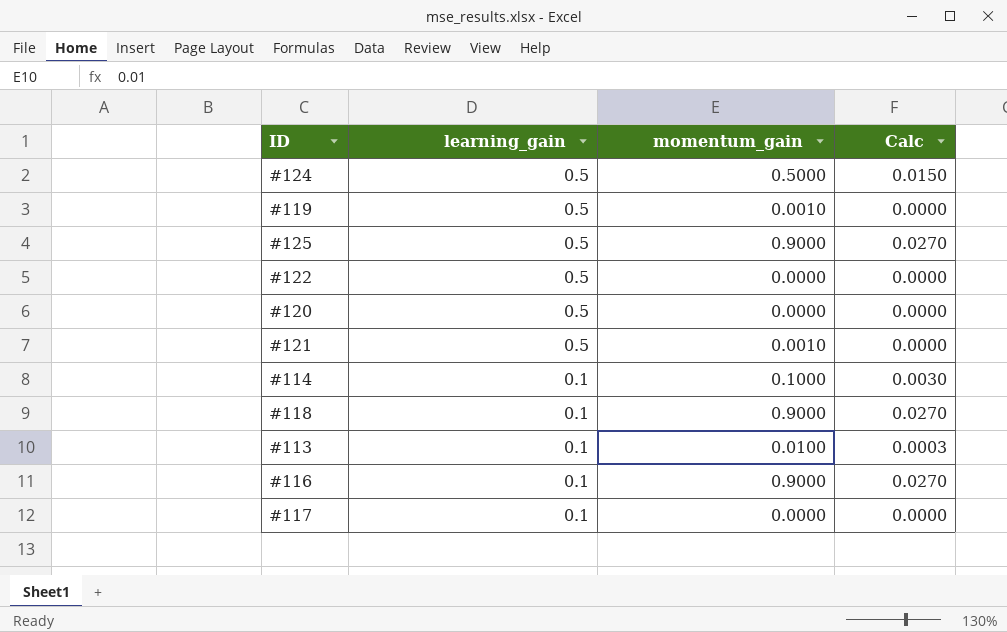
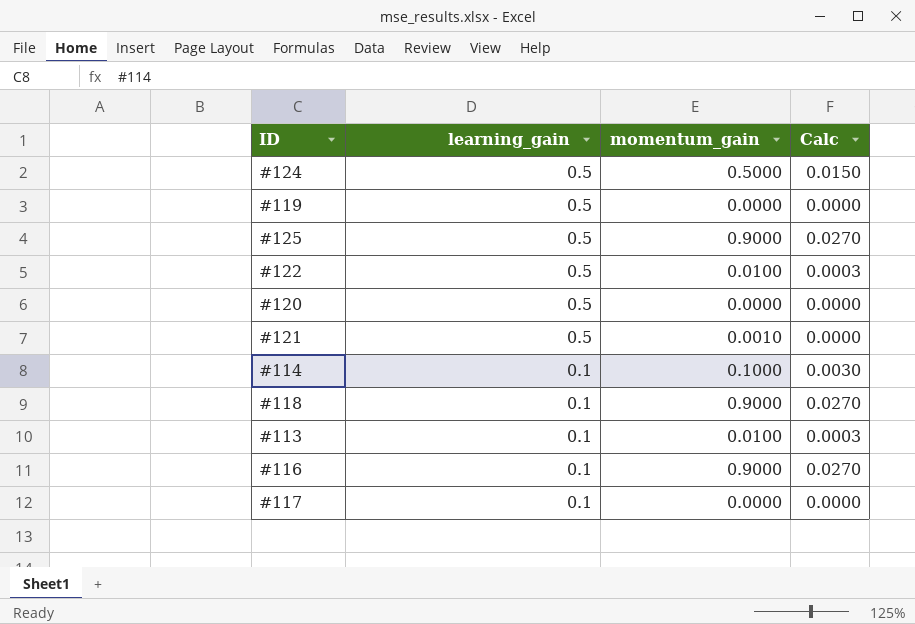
#119 | momentum_gain: 0.0010 -> 0.0000
#122 | momentum_gain: 0.0000 -> 0.0100
#122 | Calc: 0.0000 -> 0.0003

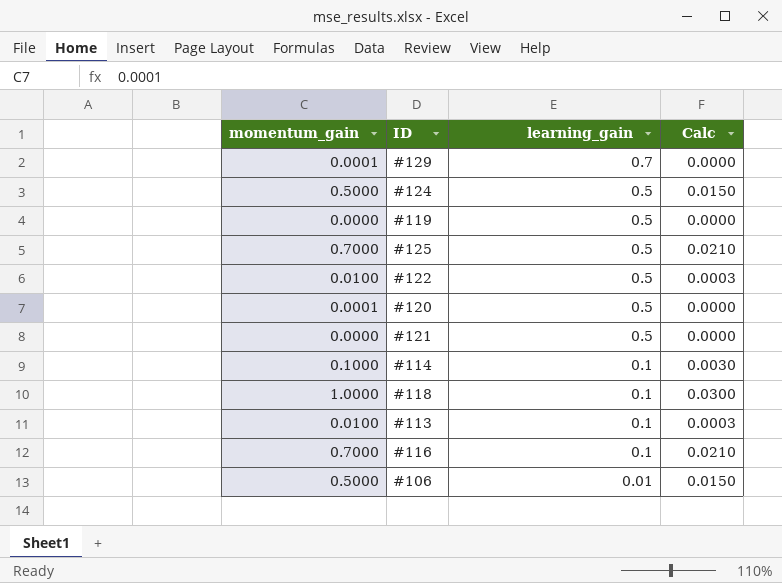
column momentum_gain | position: 3 -> 1
row #117: 0.1 | 0.0000 | 0.0000 -> none
row #129: none -> 0.0001 | 0.7 | 0.0000
#125 | momentum_gain: 0.9000 -> 0.7000
#125 | Calc: 0.0270 -> 0.0210
#120 | momentum_gain: 0.0000 -> 0.0001
#121 | momentum_gain: 0.0010 -> 0.0000
#118 | momentum_gain: 0.9000 -> 1.0000
#118 | Calc: 0.0270 -> 0.0300
#116 | momentum_gain: 0.9000 -> 0.7000
#116 | Calc: 0.0270 -> 0.0210
row #106: none -> 0.5000 | 0.01 | 0.0150

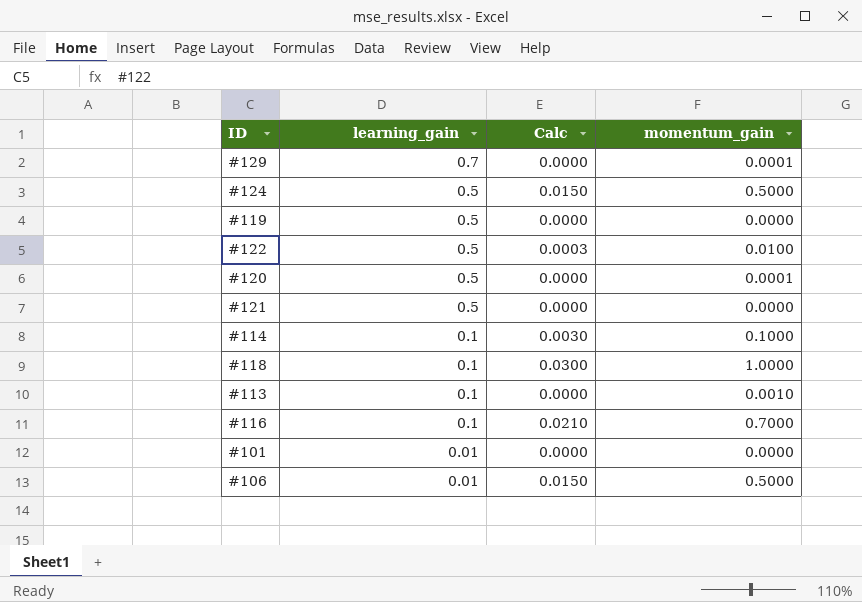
column momentum_gain | position: 1 -> 4
row #125: 0.7000 | 0.5 | 0.0210 -> none
#113 | Calc: 0.0003 -> 0.0000
#113 | momentum_gain: 0.0100 -> 0.0010
row #101: none -> 0.01 | 0.0000 | 0.0000

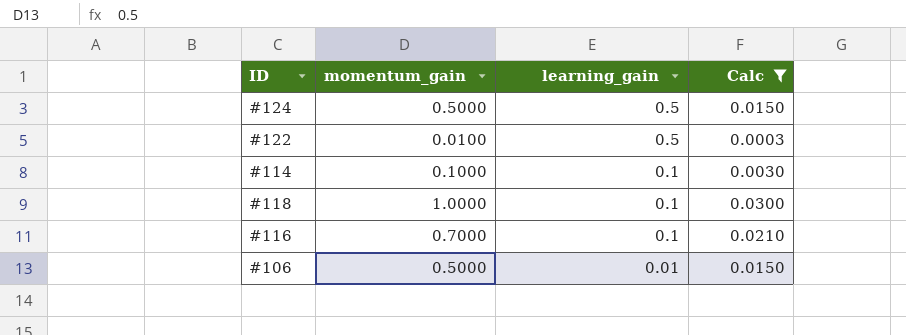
filter: none -> Calc != 0.0000
column momentum_gain | position: 4 -> 2

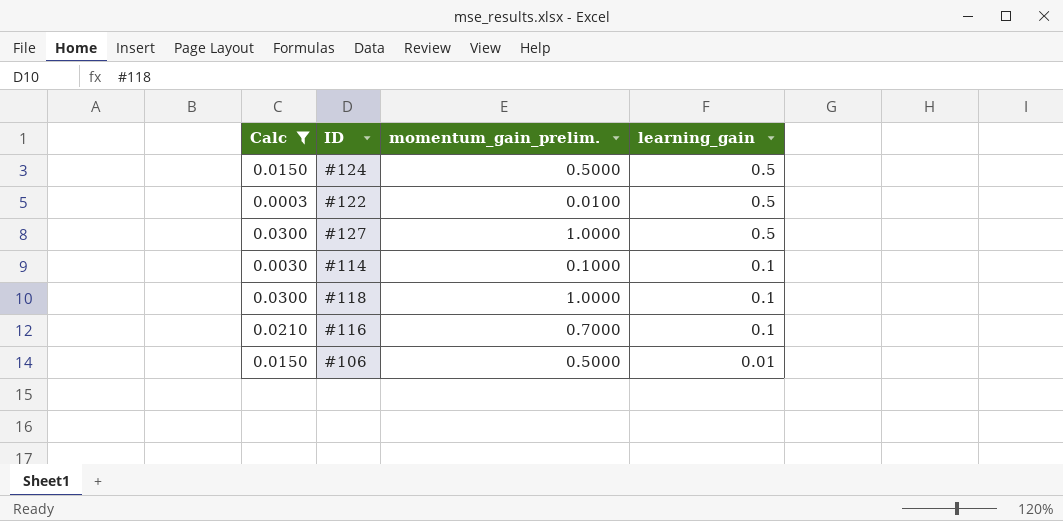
column Calc | position: 4 -> 1
column name: momentum_gain -> momentum_gain_prelim.
row #127: none -> 0.0300 | 1.0000 | 0.5

